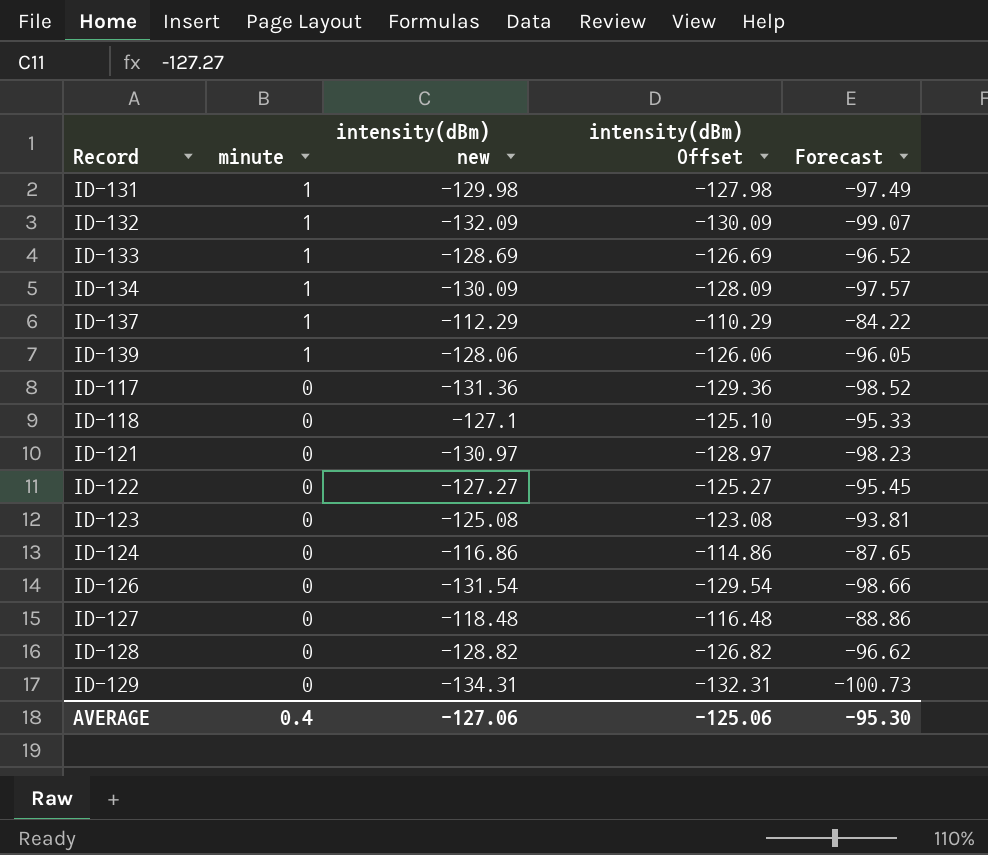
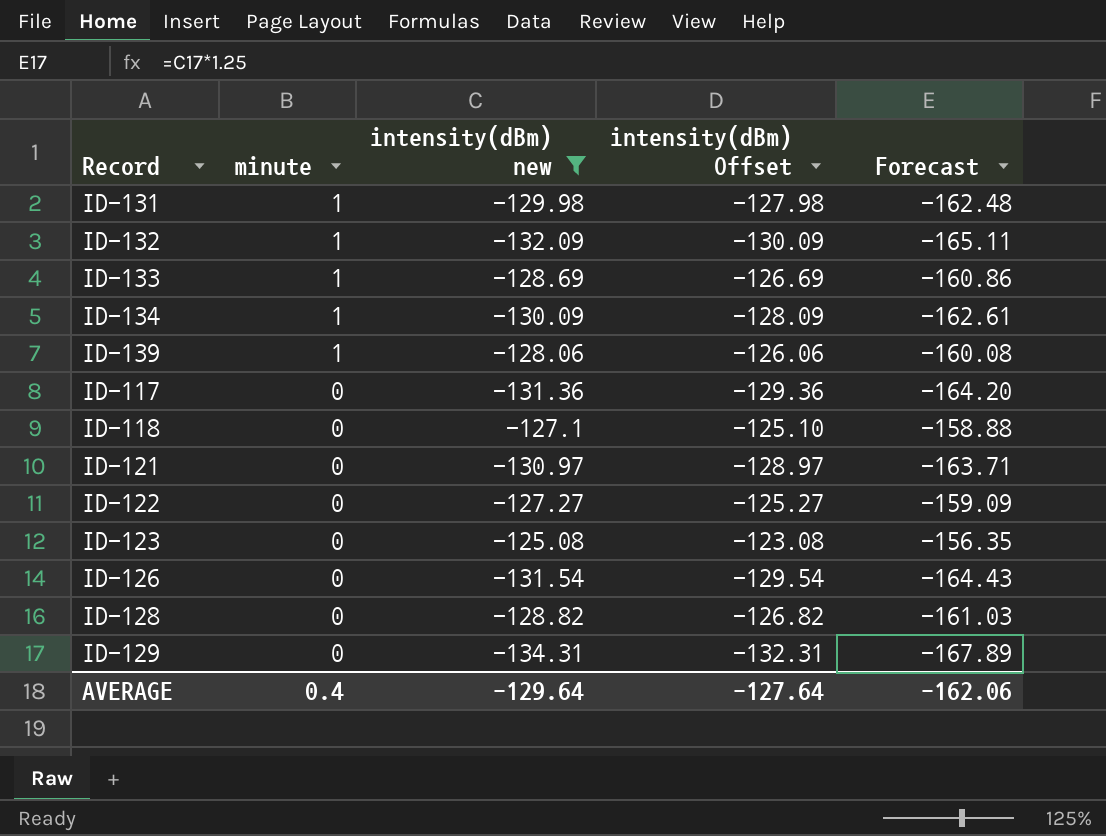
filter: none -> intensity(dBm) new <= -125.08
column Forecast | formula: [intensity(dBm) new] * 0.75 -> [intensity(dBm) new] * 1.25
AVERAGE | intensity(dBm) new: -127.06 -> -129.64
AVERAGE | intensity(dBm) Offset: -125.06 -> -127.64
AVERAGE | Forecast: -95.30 -> -162.06

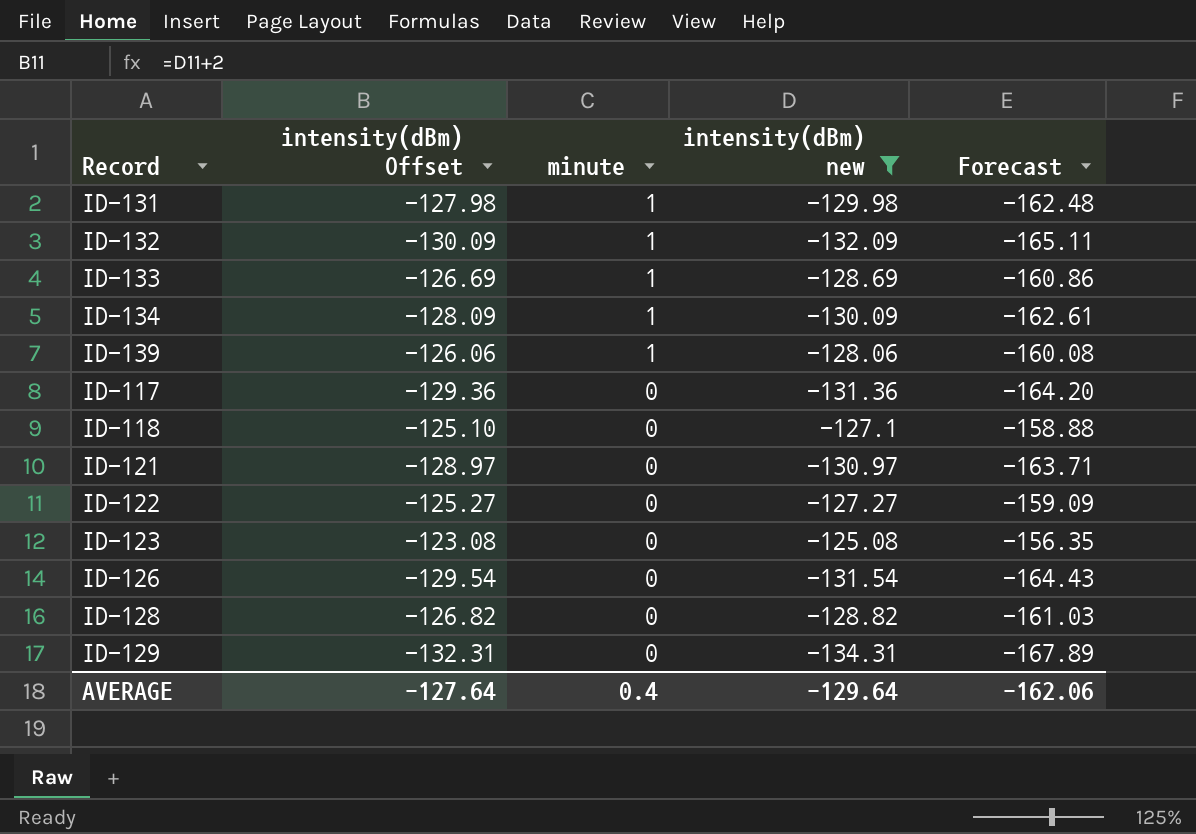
column intensity(dBm) Offset | position: 4 -> 2

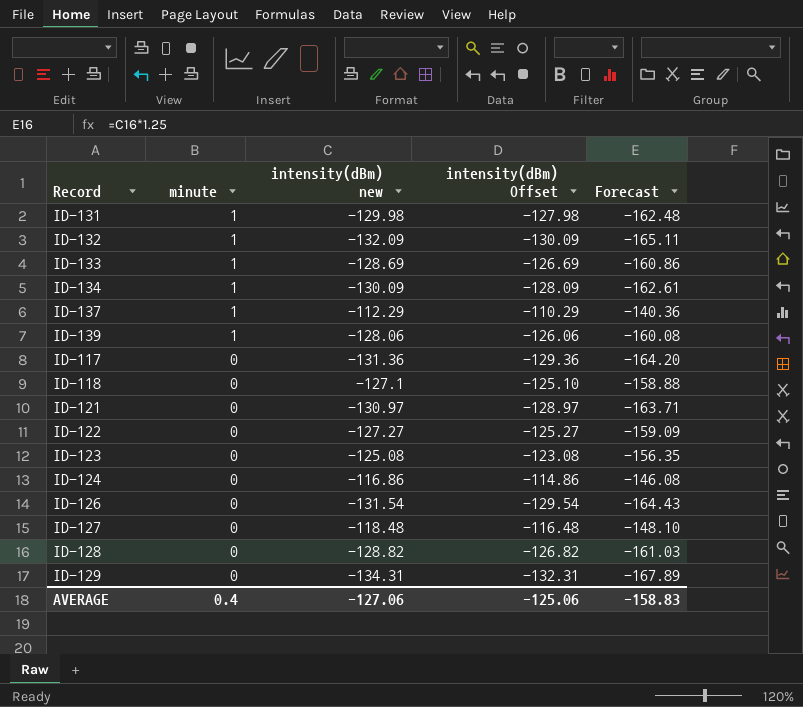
filter: intensity(dBm) new <= -125.08 -> none
column intensity(dBm) Offset | position: 2 -> 4
AVERAGE | intensity(dBm) new: -129.64 -> -127.06
AVERAGE | intensity(dBm) Offset: -127.64 -> -125.06
AVERAGE | Forecast: -162.06 -> -158.83

